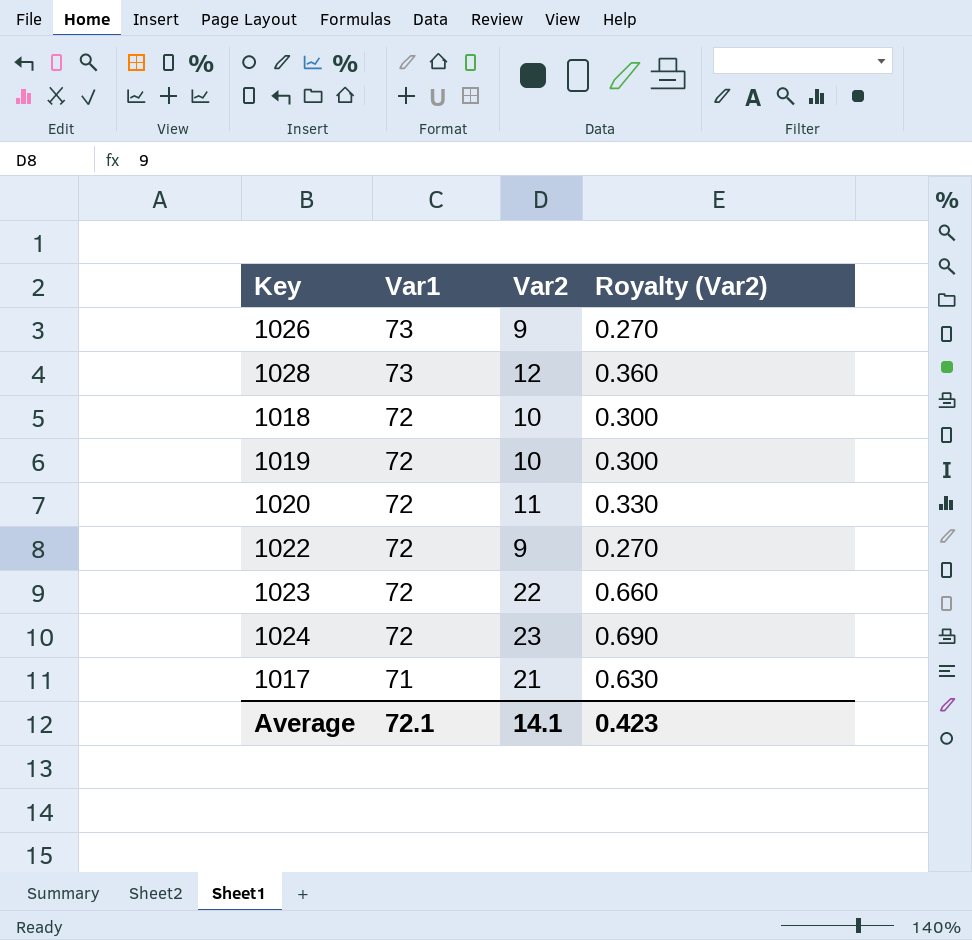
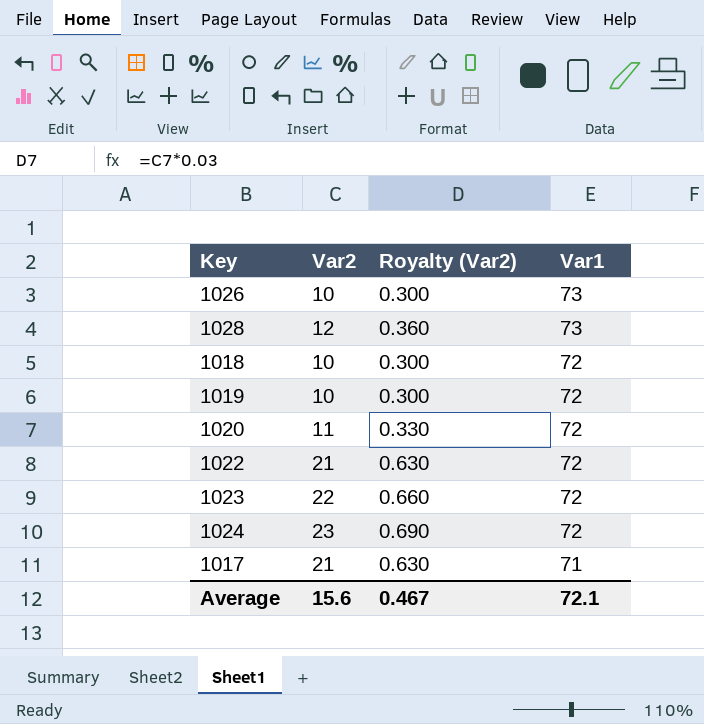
column Var1 | position: 2 -> 4
1026 | Var2: 9 -> 10
1026 | Royalty (Var2): 0.270 -> 0.300
1022 | Var2: 9 -> 21
1022 | Royalty (Var2): 0.270 -> 0.630
Average | Var2: 14.1 -> 15.6
Average | Royalty (Var2): 0.423 -> 0.467

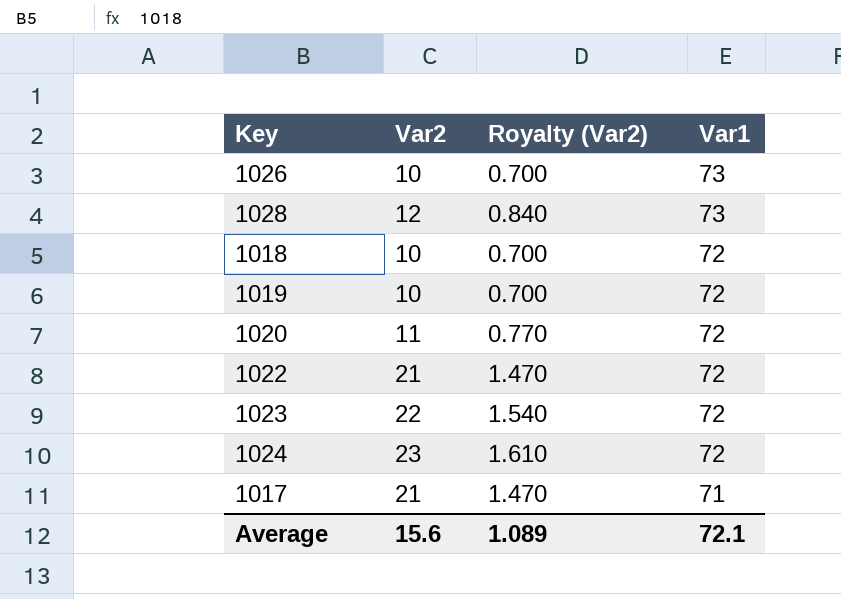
column Royalty (Var2) | formula: [Var2] * 0.03 -> [Var2] * 0.07
Average | Royalty (Var2): 0.467 -> 1.089

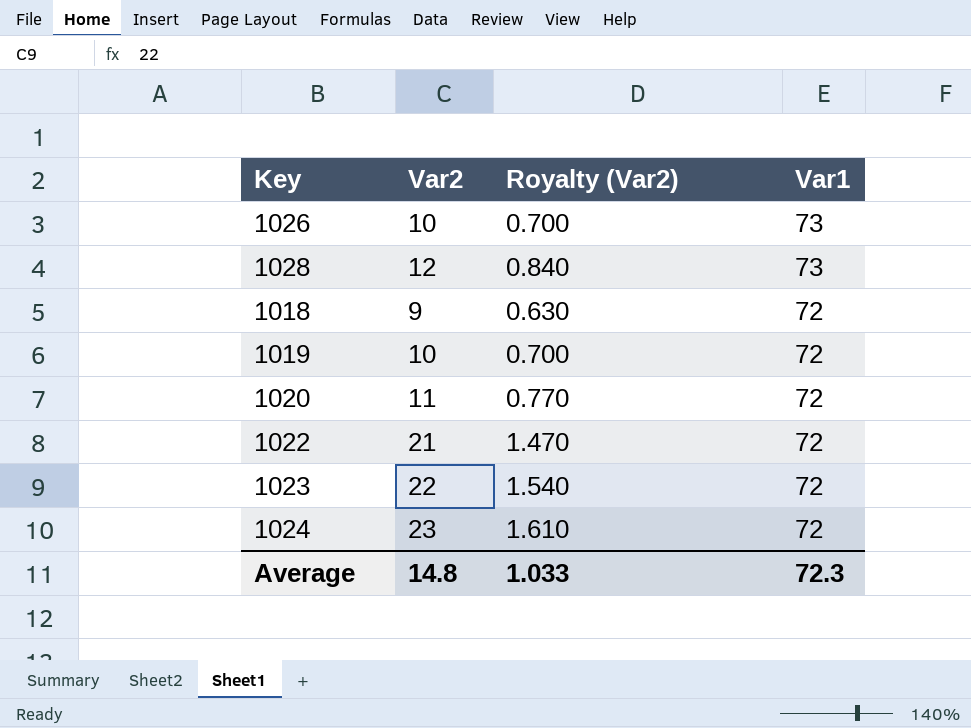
row 1017: 21 | 1.470 | 71 -> none
1018 | Var2: 10 -> 9
1018 | Royalty (Var2): 0.700 -> 0.630
Average | Var2: 15.6 -> 14.8
Average | Royalty (Var2): 1.089 -> 1.033
Average | Var1: 72.1 -> 72.3

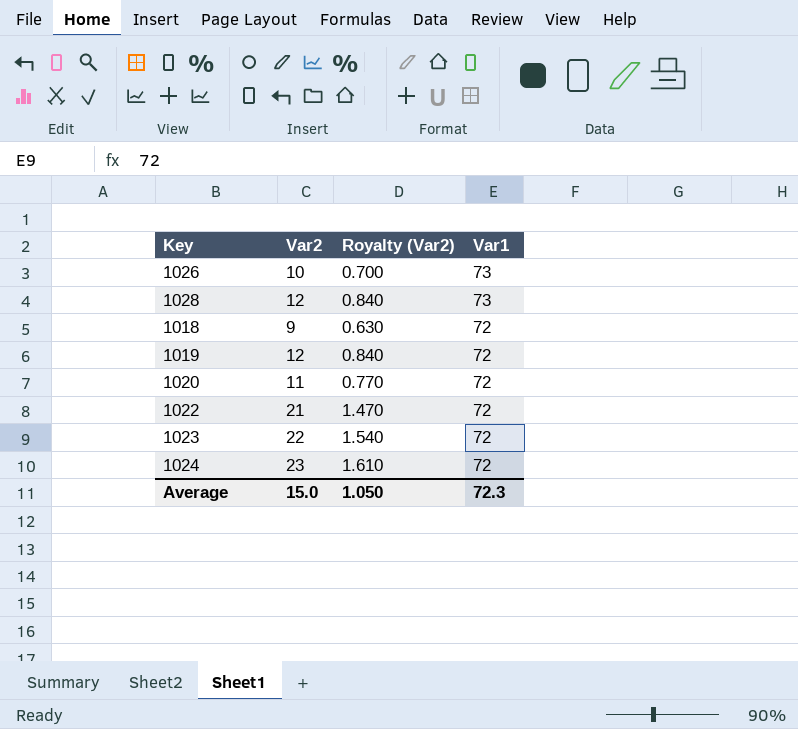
1019 | Var2: 10 -> 12
1019 | Royalty (Var2): 0.700 -> 0.840
Average | Var2: 14.8 -> 15.0
Average | Royalty (Var2): 1.033 -> 1.050

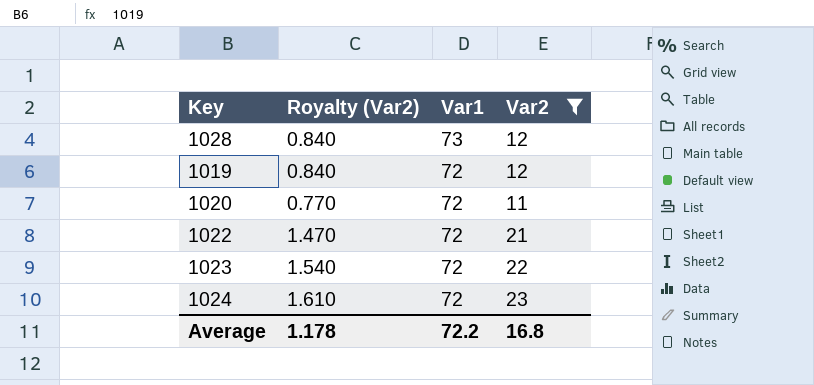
filter: none -> Var2 >= 11
column Var2 | position: 2 -> 4
Average | Royalty (Var2): 1.050 -> 1.178
Average | Var1: 72.3 -> 72.2
Average | Var2: 15.0 -> 16.8

